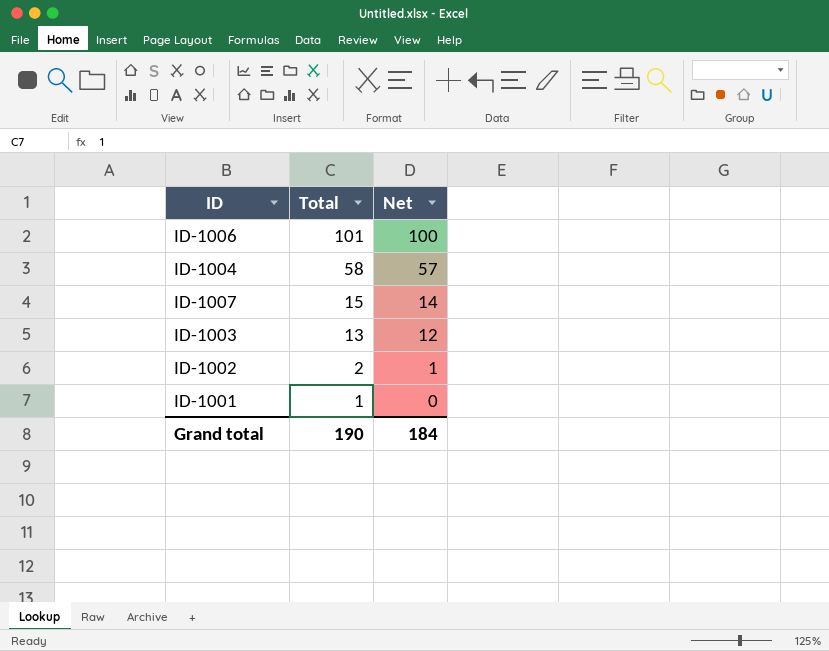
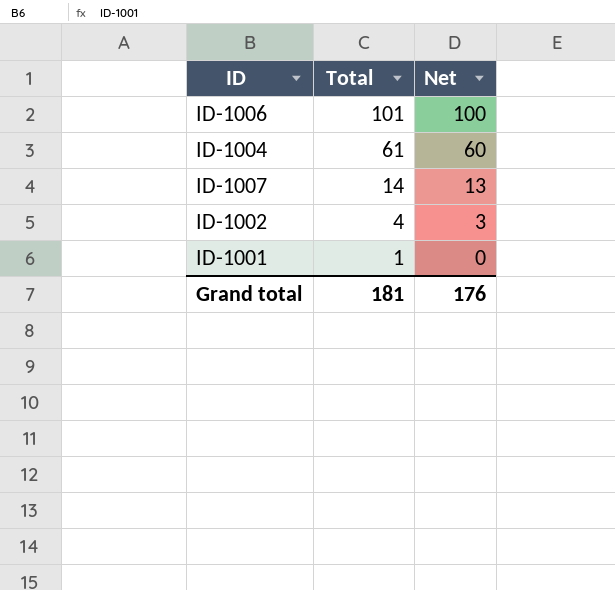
row ID-1003: 13 | 12 -> none
ID-1004 | Total: 58 -> 61
ID-1004 | Net: 57 -> 60
ID-1007 | Total: 15 -> 14
ID-1007 | Net: 14 -> 13
ID-1002 | Total: 2 -> 4
ID-1002 | Net: 1 -> 3
Grand total | Total: 190 -> 181
Grand total | Net: 184 -> 176

